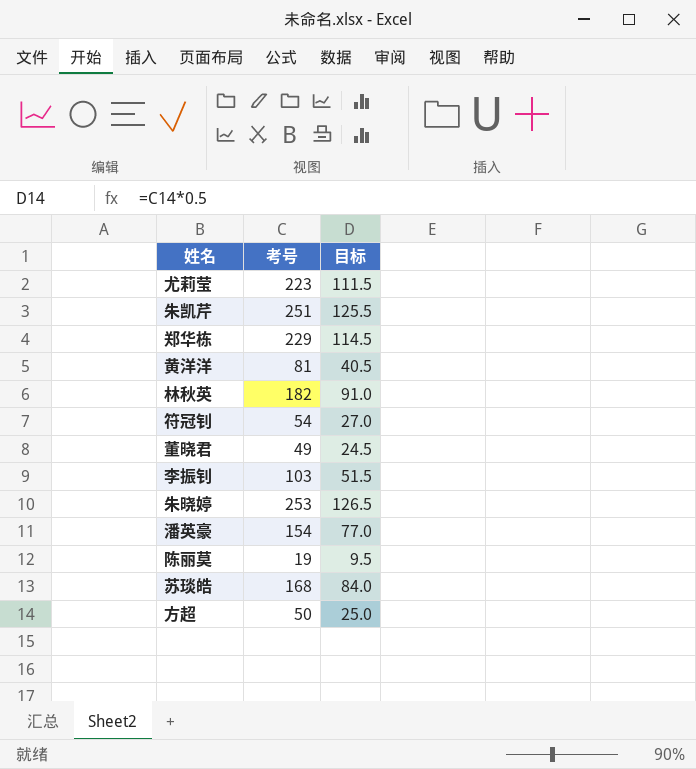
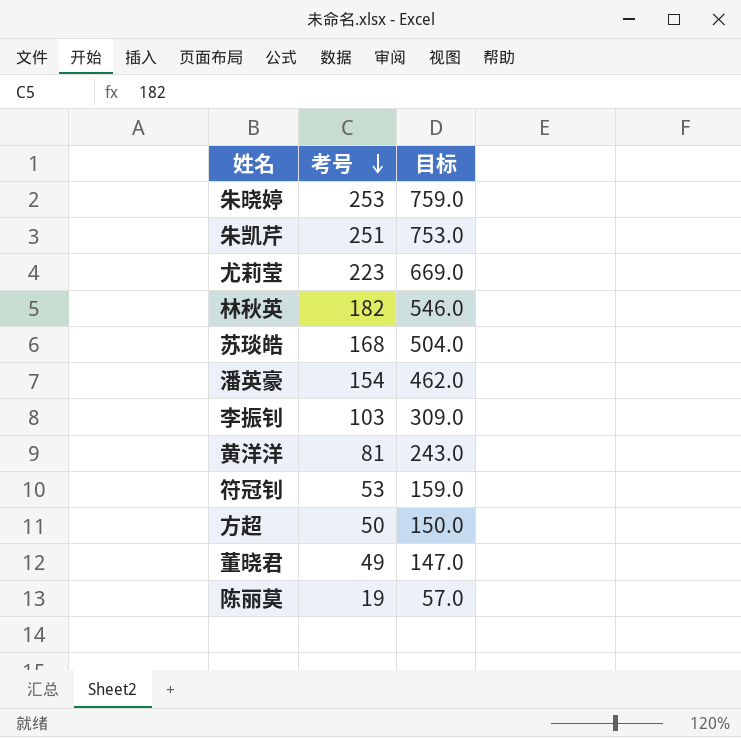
row order: none -> 考号 descending
column 目标 | formula: [考号] * 0.5 -> [考号] * 3
row 郑华栋: 229 | 114.5 -> none
符冠钊 | 考号: 54 -> 53

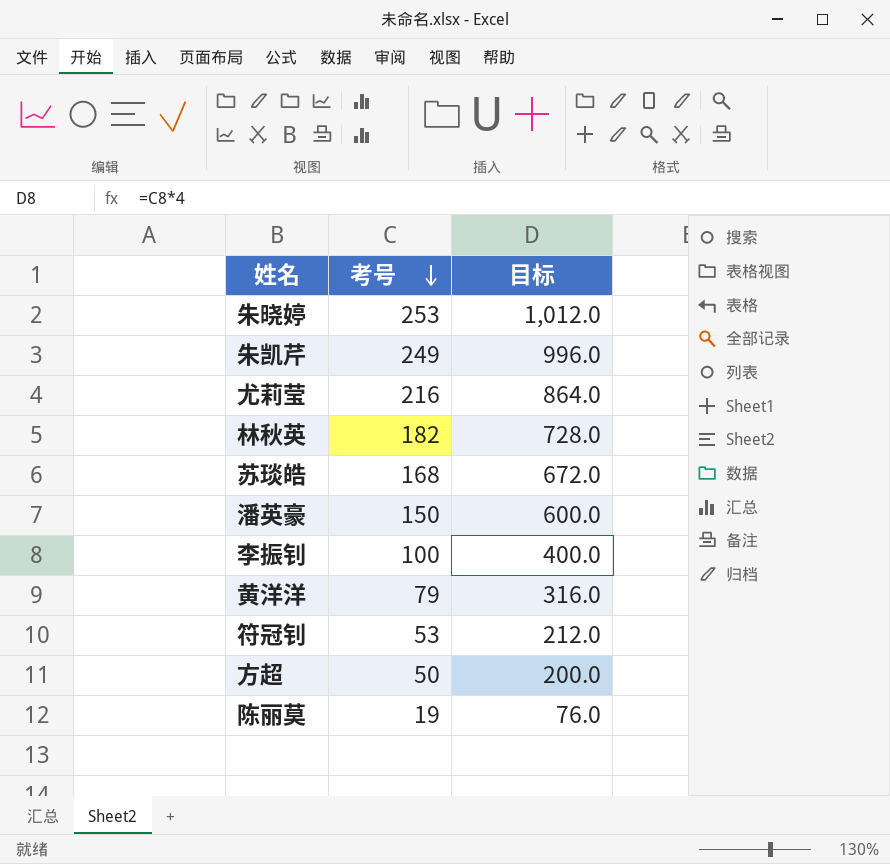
column 目标 | formula: [考号] * 3 -> [考号] * 4
row 董晓君: 49 | 147.0 -> none
朱凯芹 | 考号: 251 -> 249
尤莉莹 | 考号: 223 -> 216
潘英豪 | 考号: 154 -> 150
李振钊 | 考号: 103 -> 100
黄洋洋 | 考号: 81 -> 79

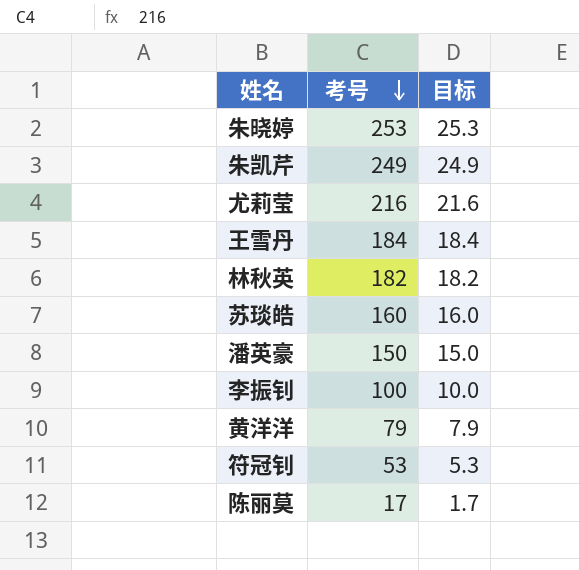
column 目标 | formula: [考号] * 4 -> [考号] * 0.1
row 方超: 50 | 200.0 -> none
row 王雪丹: none -> 184 | 18.4
苏琰皓 | 考号: 168 -> 160
陈丽莫 | 考号: 19 -> 17

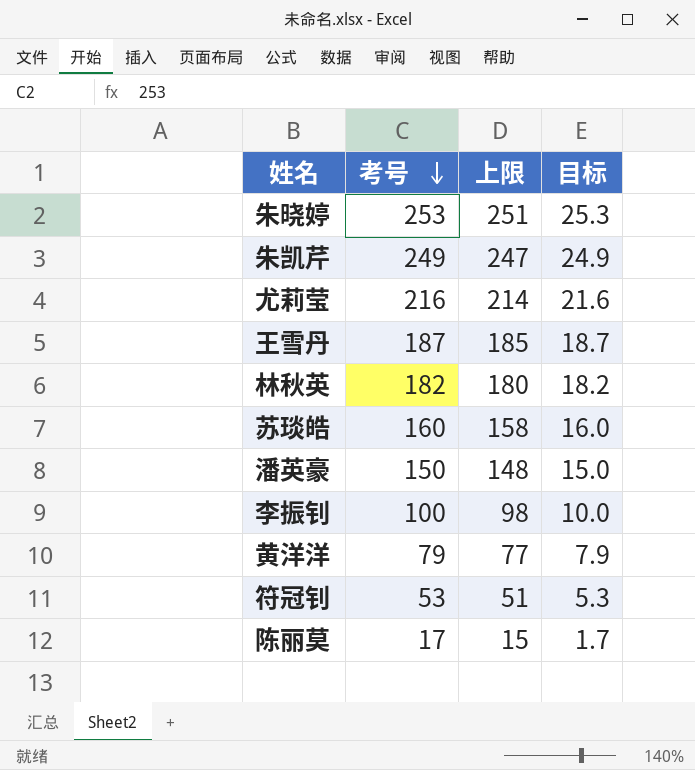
column 上限 | formula: none -> [考号] - 2
王雪丹 | 考号: 184 -> 187
王雪丹 | 目标: 18.4 -> 18.7

